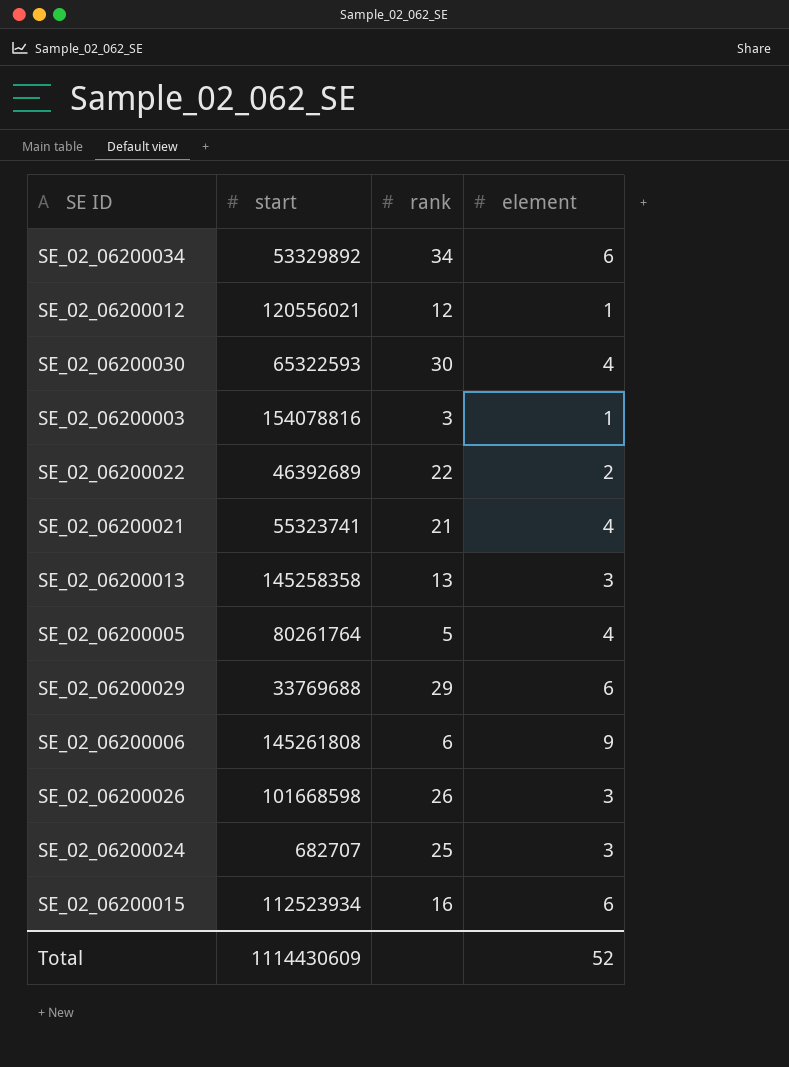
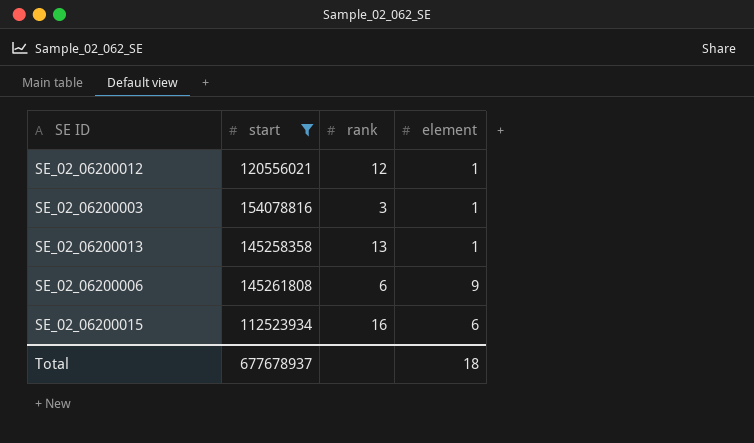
filter: none -> start >= 112523934
SE_02_06200013 | element: 3 -> 1
Total | start: 1114430609 -> 677678937
Total | element: 52 -> 18

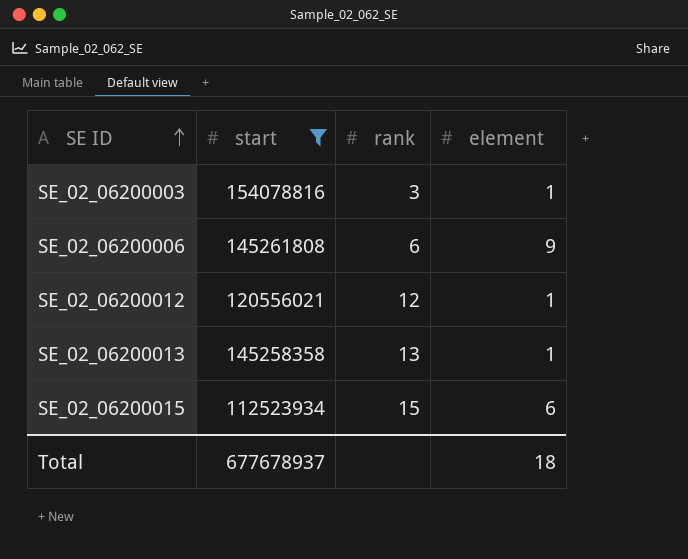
row order: none -> SE ID ascending
SE_02_06200015 | rank: 16 -> 15

